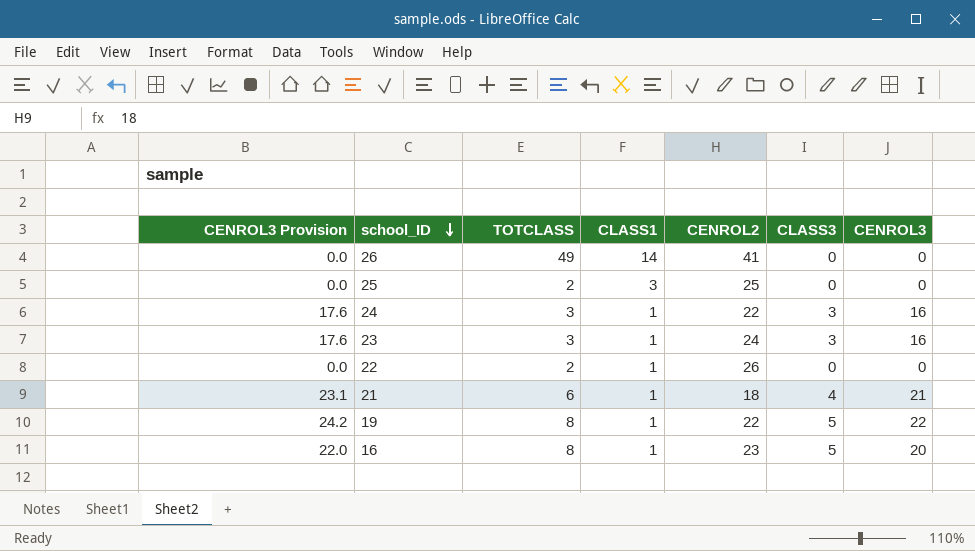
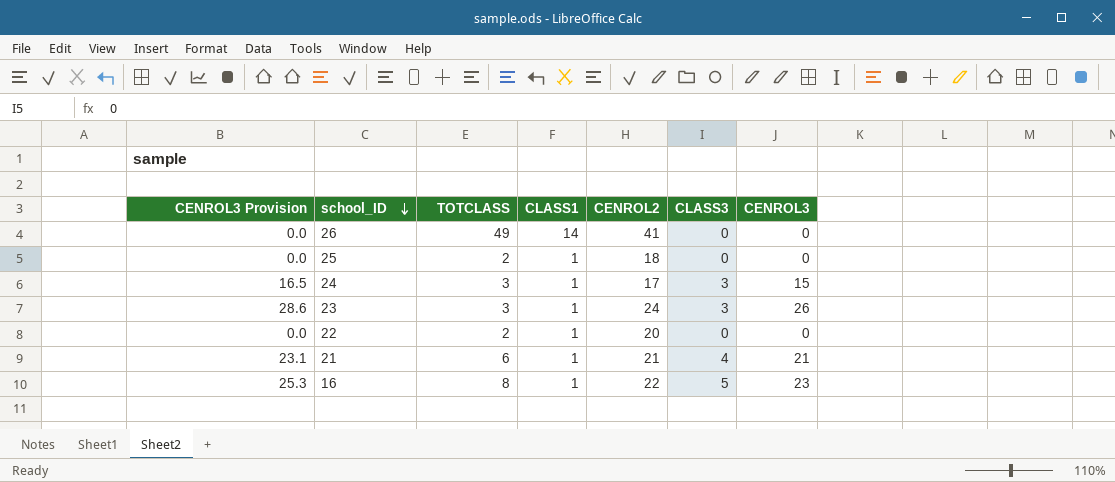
row 19: 24.2 | 8 | 1 | 22 | 5 | 22 -> none
25 | CLASS1: 3 -> 1
25 | CENROL2: 25 -> 18
24 | CENROL3 Provision: 17.6 -> 16.5
24 | CENROL2: 22 -> 17
24 | CENROL3: 16 -> 15
23 | CENROL3 Provision: 17.6 -> 28.6
23 | CENROL3: 16 -> 26
22 | CENROL2: 26 -> 20
21 | CENROL2: 18 -> 21
16 | CENROL3 Provision: 22.0 -> 25.3
16 | CENROL2: 23 -> 22
16 | CENROL3: 20 -> 23

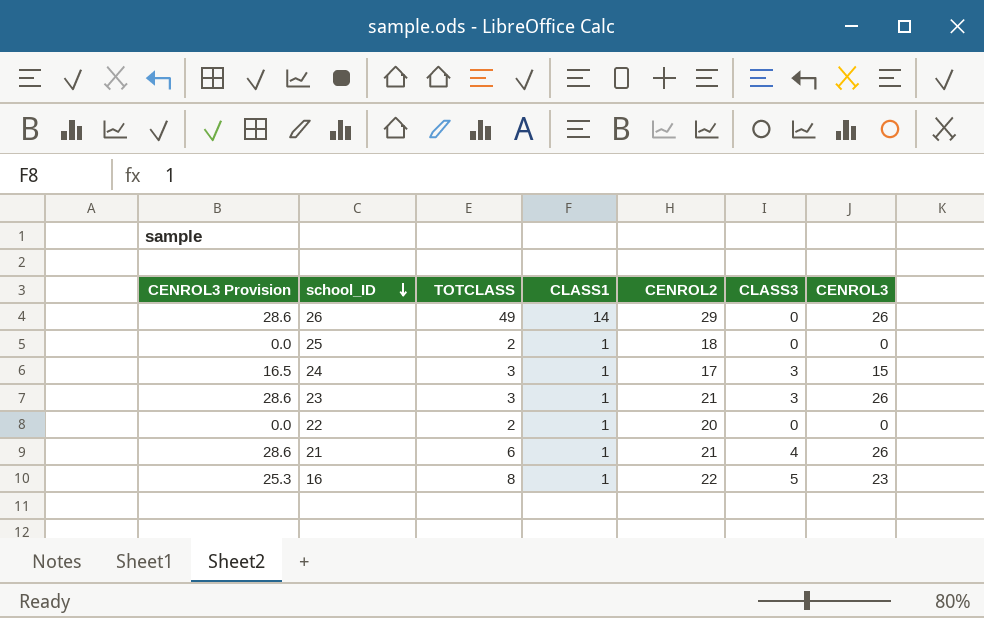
26 | CENROL3 Provision: 0.0 -> 28.6
26 | CENROL2: 41 -> 29
26 | CENROL3: 0 -> 26
23 | CENROL2: 24 -> 21
21 | CENROL3 Provision: 23.1 -> 28.6
21 | CENROL3: 21 -> 26

